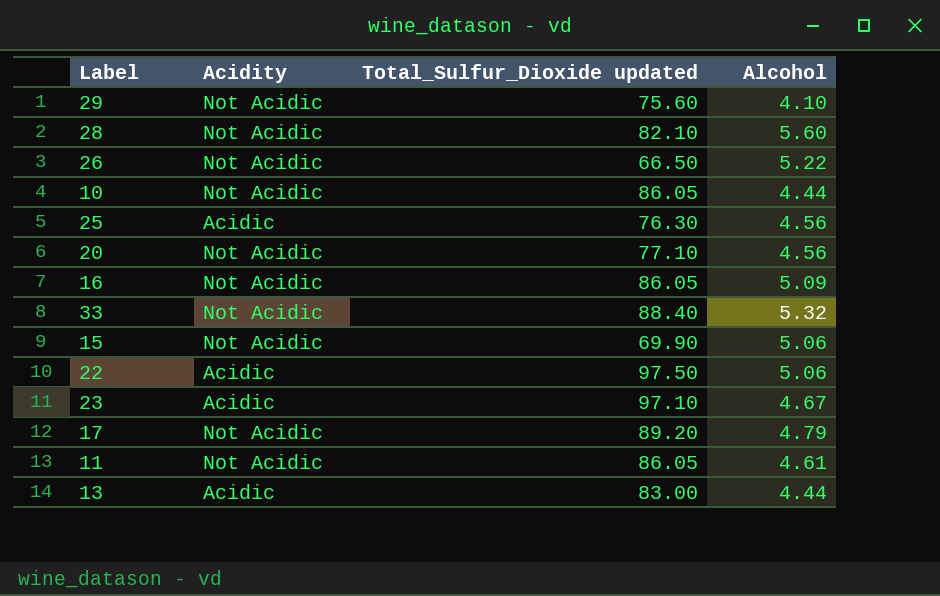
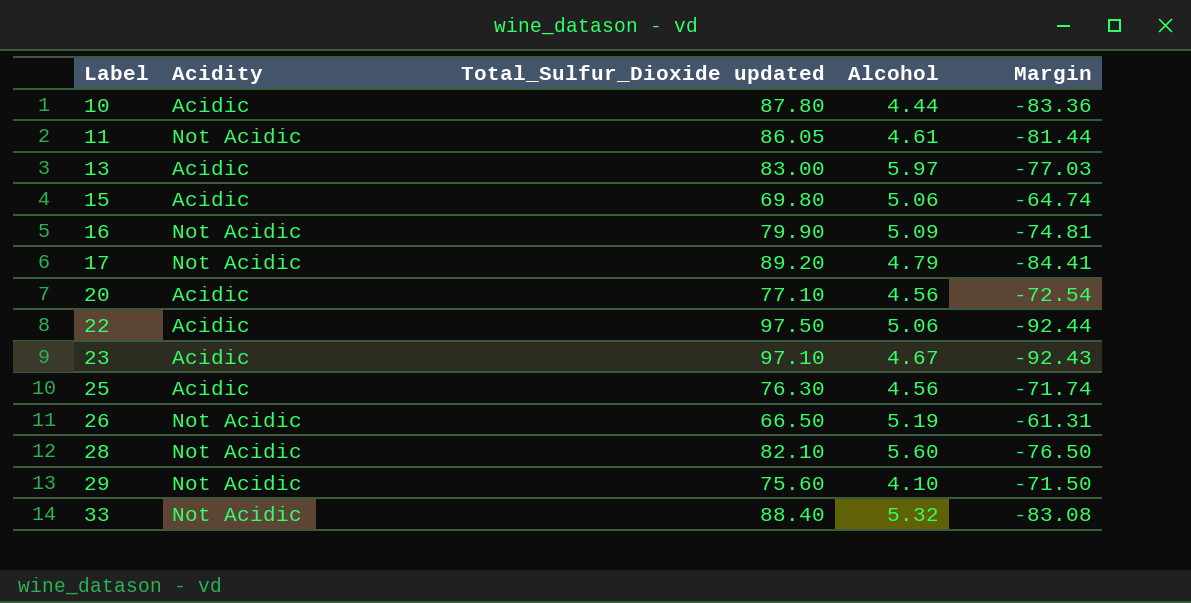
row order: none -> Label ascending
column Margin | formula: none -> [Alcohol] - [Total_Sulfur_Dioxide updated]
10 | Acidity: Not Acidic -> Acidic
10 | Total_Sulfur_Dioxide updated: 86.05 -> 87.80
13 | Alcohol: 4.44 -> 5.97
15 | Acidity: Not Acidic -> Acidic
15 | Total_Sulfur_Dioxide updated: 69.90 -> 69.80
16 | Total_Sulfur_Dioxide updated: 86.05 -> 79.90
20 | Acidity: Not Acidic -> Acidic
26 | Alcohol: 5.22 -> 5.19

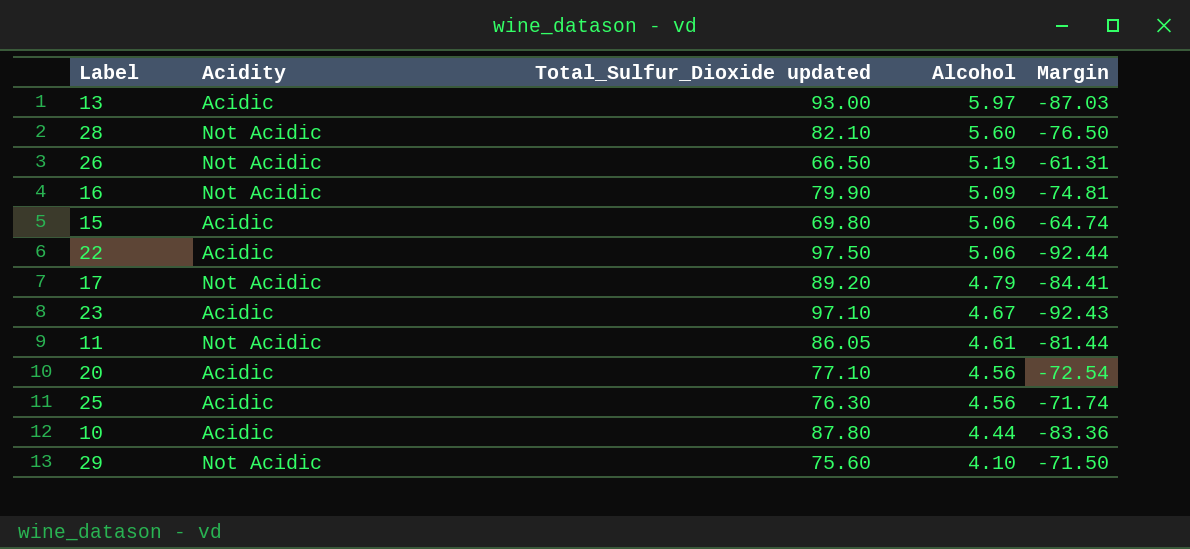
row order: Label ascending -> Alcohol descending
row 33: Not Acidic | 88.40 | 5.32 | -83.08 -> none
13 | Total_Sulfur_Dioxide updated: 83.00 -> 93.00
13 | Margin: -77.03 -> -87.03

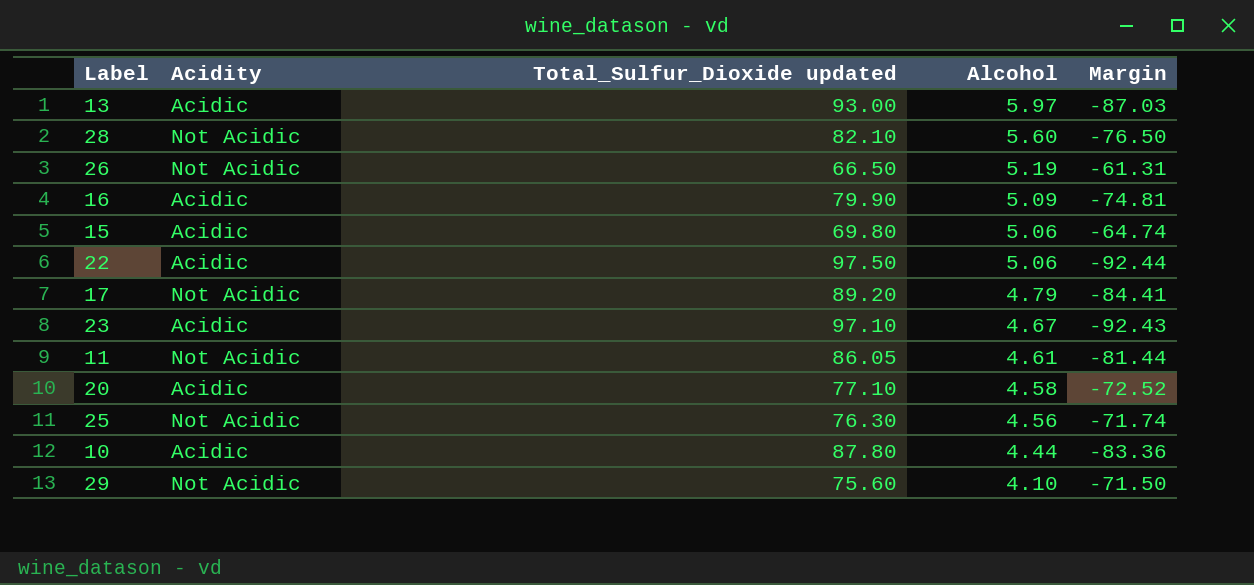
16 | Acidity: Not Acidic -> Acidic
20 | Alcohol: 4.56 -> 4.58
20 | Margin: -72.54 -> -72.52
25 | Acidity: Acidic -> Not Acidic

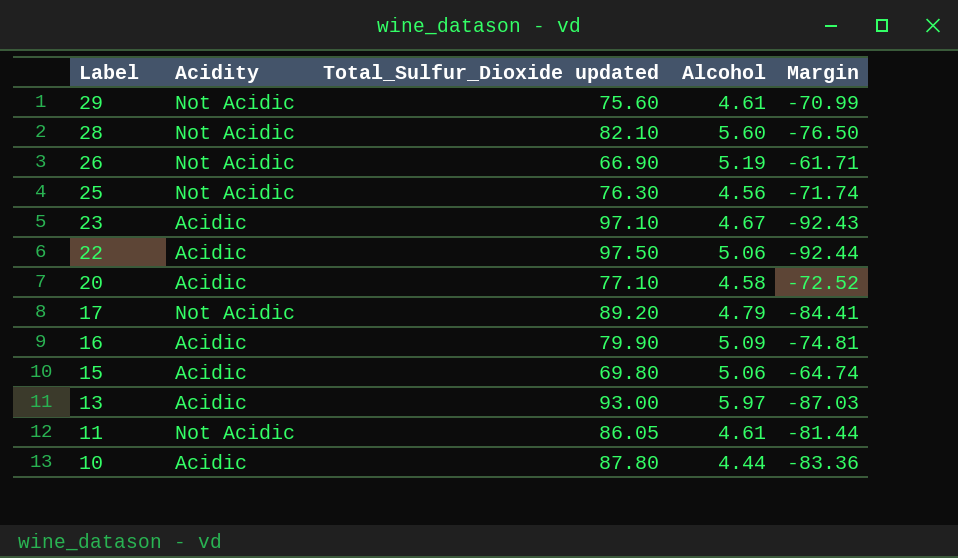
row order: Alcohol descending -> Label descending
29 | Alcohol: 4.10 -> 4.61
29 | Margin: -71.50 -> -70.99
26 | Total_Sulfur_Dioxide updated: 66.50 -> 66.90
26 | Margin: -61.31 -> -61.71

